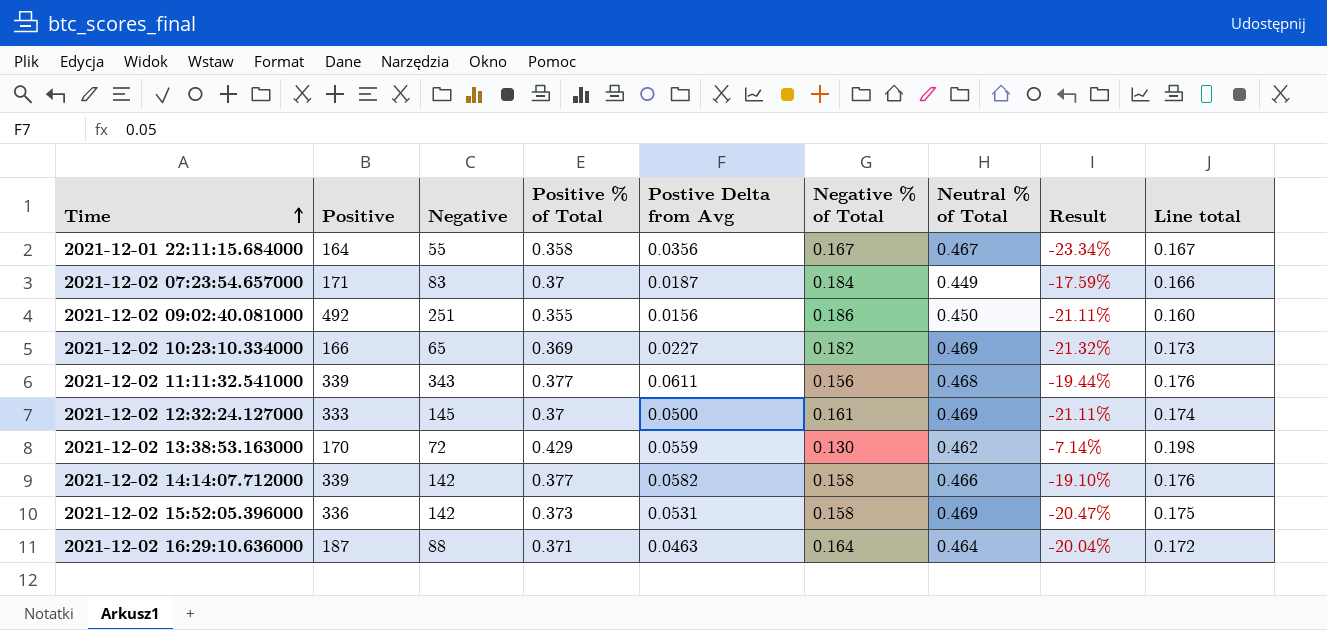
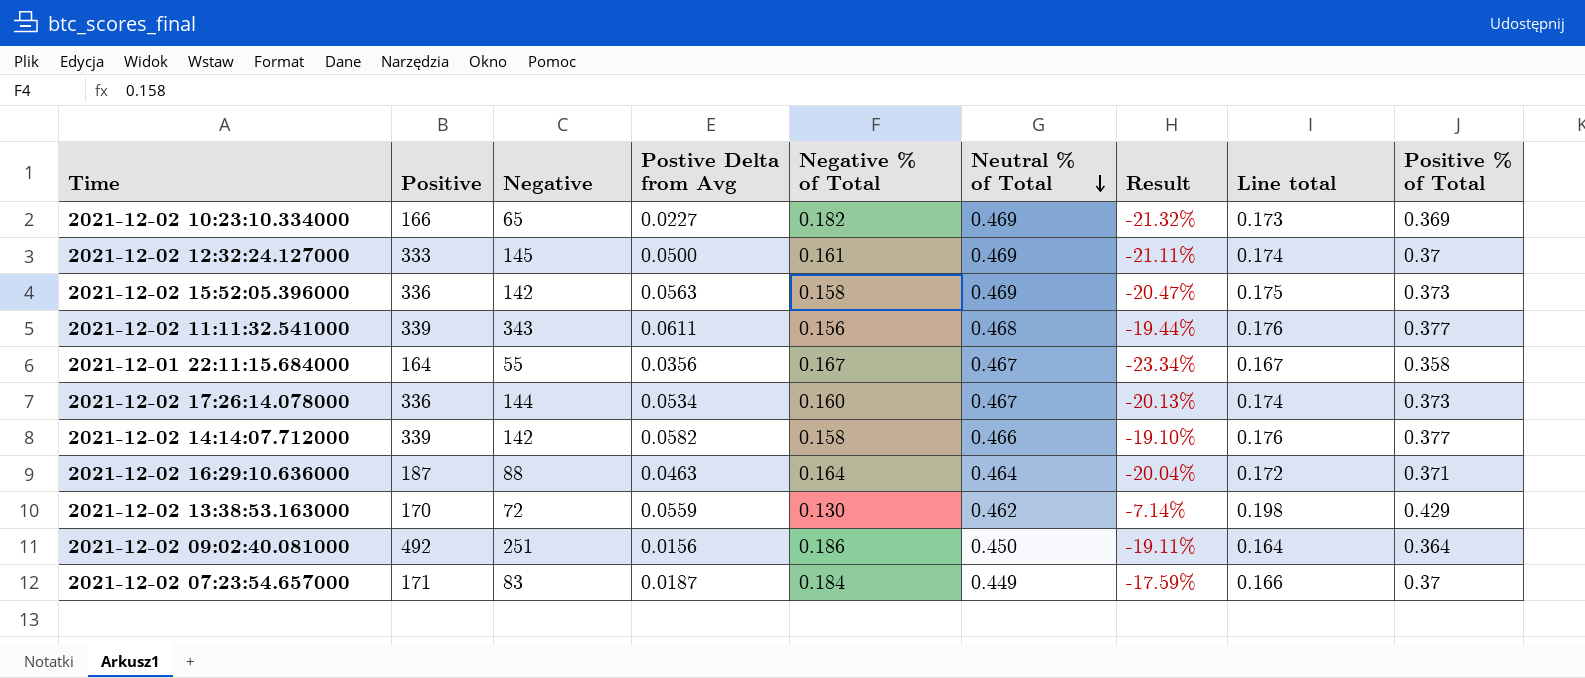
row order: Time ascending -> Neutral % of Total descending
column Positive % of Total | position: 4 -> 9
2021-12-02 15:52:05.396000 | Postive Delta from Avg: 0.0531 -> 0.0563
row 2021-12-02 17:26:14.078000: none -> 336 | 144 | 0.0534 | 0.160 | 0.467 | -20.13% | 0.174 | 0.373
2021-12-02 09:02:40.081000 | Result: -21.11% -> -19.11%
2021-12-02 09:02:40.081000 | Line total: 0.160 -> 0.164
2021-12-02 09:02:40.081000 | Positive % of Total: 0.355 -> 0.364

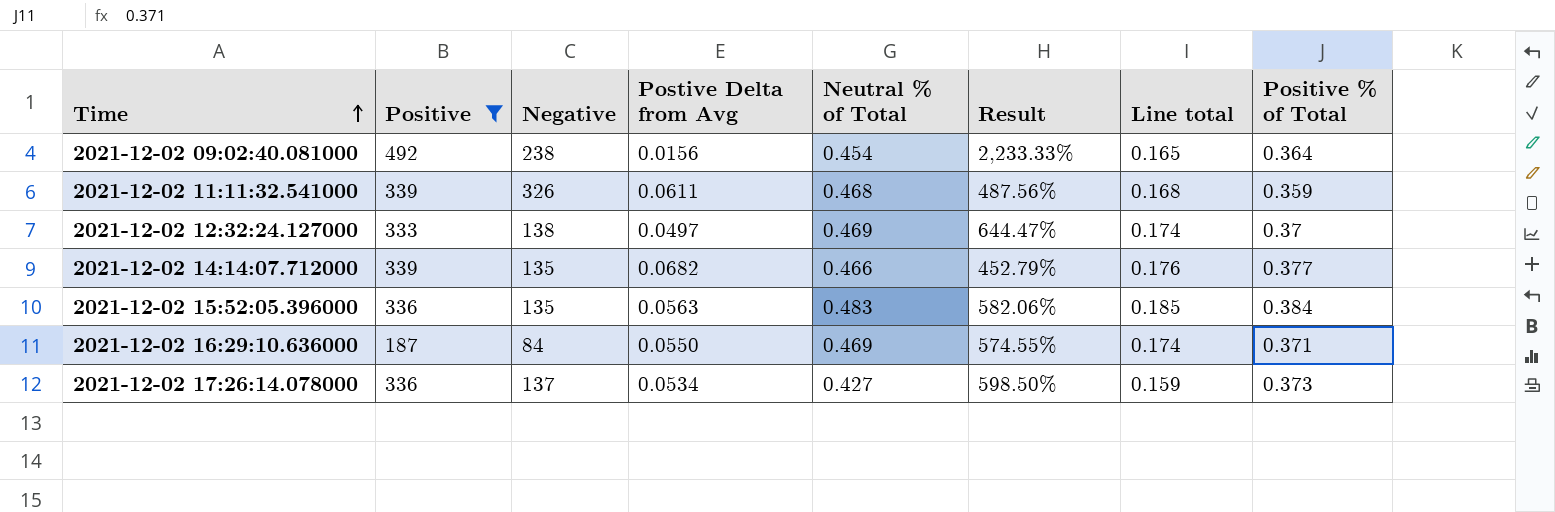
filter: none -> Positive >= 187
row order: Neutral % of Total descending -> Time ascending
column Negative % of Total | position: 5 -> none
column Result | formula: ([Positive % of Total] - [Neutral % of Total]) / [Neutral % of Total] -> ([Positive % of Total] - [Postive Delta from Avg]) / [Postive Delta from Avg]
2021-12-02 09:02:40.081000 | Negative: 251 -> 238
2021-12-02 09:02:40.081000 | Neutral % of Total: 0.450 -> 0.454
2021-12-02 09:02:40.081000 | Line total: 0.164 -> 0.165
2021-12-02 11:11:32.541000 | Negative: 343 -> 326
2021-12-02 11:11:32.541000 | Line total: 0.176 -> 0.168
2021-12-02 11:11:32.541000 | Positive % of Total: 0.377 -> 0.359
2021-12-02 12:32:24.127000 | Negative: 145 -> 138
2021-12-02 12:32:24.127000 | Postive Delta from Avg: 0.0500 -> 0.0497
2021-12-02 14:14:07.712000 | Negative: 142 -> 135
2021-12-02 14:14:07.712000 | Postive Delta from Avg: 0.0582 -> 0.0682
2021-12-02 15:52:05.396000 | Negative: 142 -> 135
2021-12-02 15:52:05.396000 | Neutral % of Total: 0.469 -> 0.483
2021-12-02 15:52:05.396000 | Line total: 0.175 -> 0.185
2021-12-02 15:52:05.396000 | Positive % of Total: 0.373 -> 0.384
2021-12-02 16:29:10.636000 | Negative: 88 -> 84
2021-12-02 16:29:10.636000 | Postive Delta from Avg: 0.0463 -> 0.0550
2021-12-02 16:29:10.636000 | Neutral % of Total: 0.464 -> 0.469
2021-12-02 16:29:10.636000 | Line total: 0.172 -> 0.174
2021-12-02 17:26:14.078000 | Negative: 144 -> 137
2021-12-02 17:26:14.078000 | Neutral % of Total: 0.467 -> 0.427
2021-12-02 17:26:14.078000 | Line total: 0.174 -> 0.159

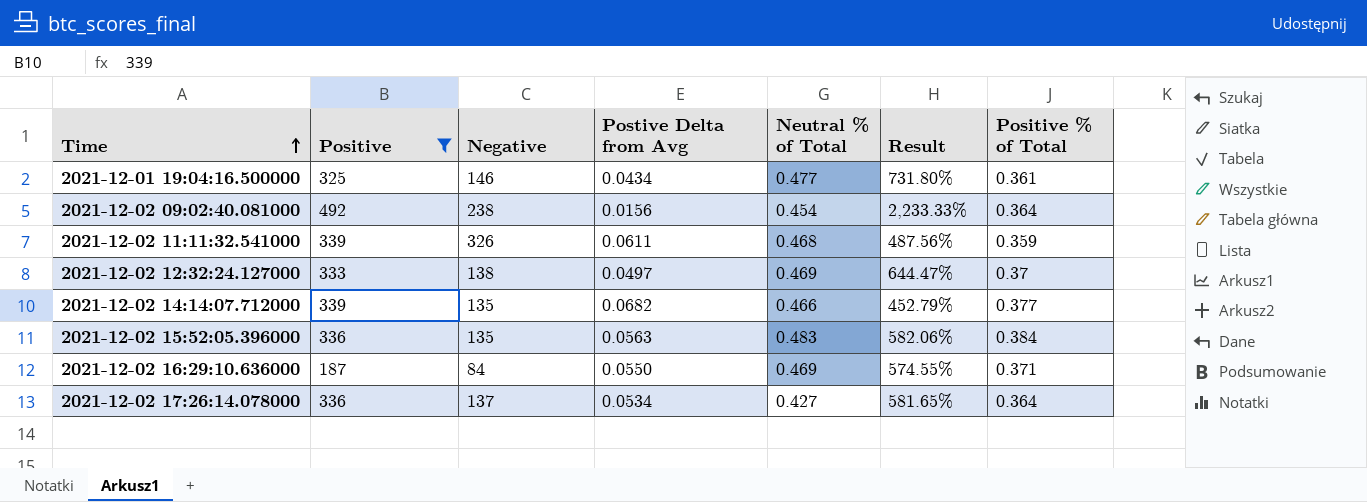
column Line total | formula: [Neutral % of Total] * [Positive % of Total] -> none
row 2021-12-01 19:04:16.500000: none -> 325 | 146 | 0.0434 | 0.477 | 731.80% | 0.361
2021-12-02 17:26:14.078000 | Result: 598.50% -> 581.65%
2021-12-02 17:26:14.078000 | Positive % of Total: 0.373 -> 0.364

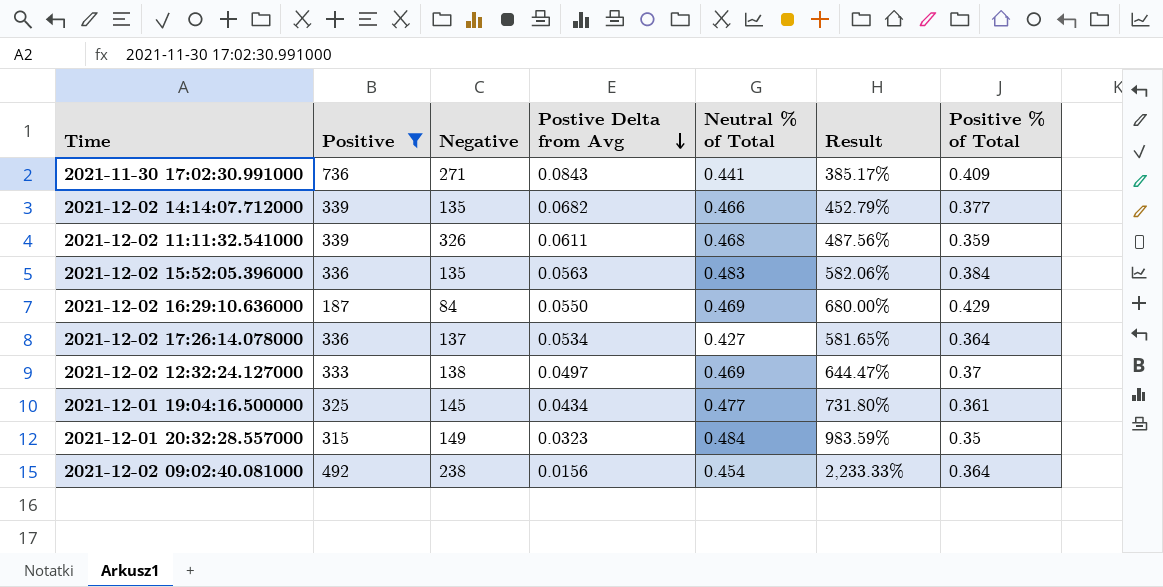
row order: Time ascending -> Postive Delta from Avg descending
row 2021-11-30 17:02:30.991000: none -> 736 | 271 | 0.0843 | 0.441 | 385.17% | 0.409
2021-12-02 16:29:10.636000 | Result: 574.55% -> 680.00%
2021-12-02 16:29:10.636000 | Positive % of Total: 0.371 -> 0.429
2021-12-01 19:04:16.500000 | Negative: 146 -> 145
row 2021-12-01 20:32:28.557000: none -> 315 | 149 | 0.0323 | 0.484 | 983.59% | 0.35

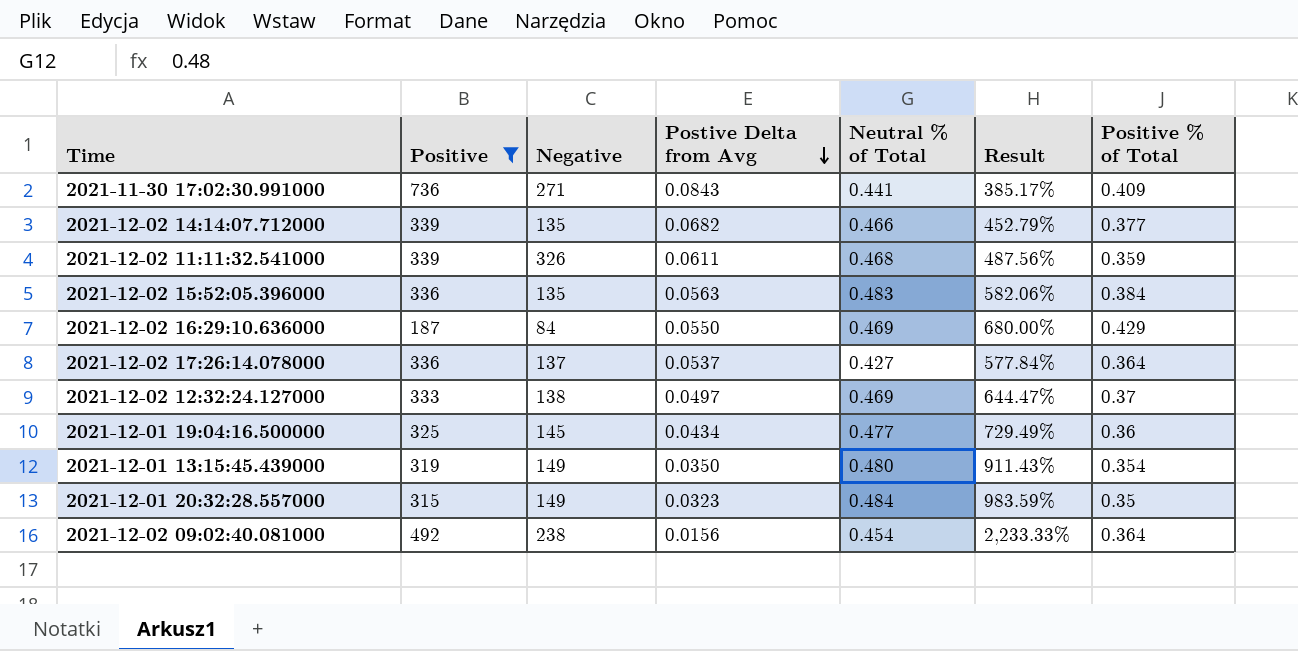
2021-12-02 17:26:14.078000 | Postive Delta from Avg: 0.0534 -> 0.0537
2021-12-02 17:26:14.078000 | Result: 581.65% -> 577.84%
2021-12-01 19:04:16.500000 | Result: 731.80% -> 729.49%
2021-12-01 19:04:16.500000 | Positive % of Total: 0.361 -> 0.36
row 2021-12-01 13:15:45.439000: none -> 319 | 149 | 0.0350 | 0.480 | 911.43% | 0.354

